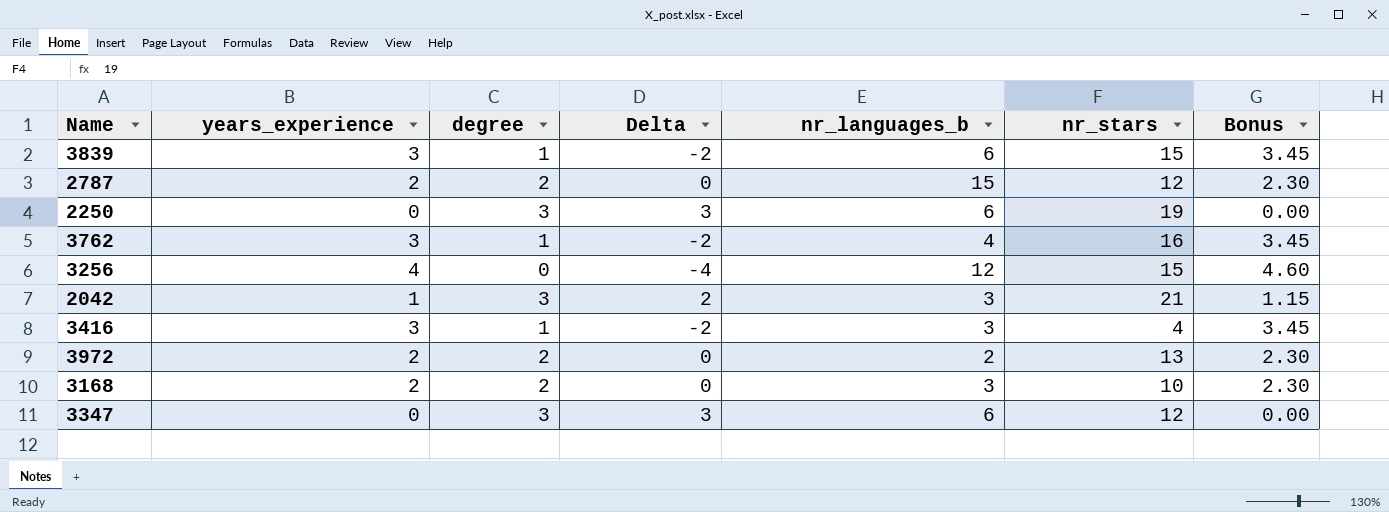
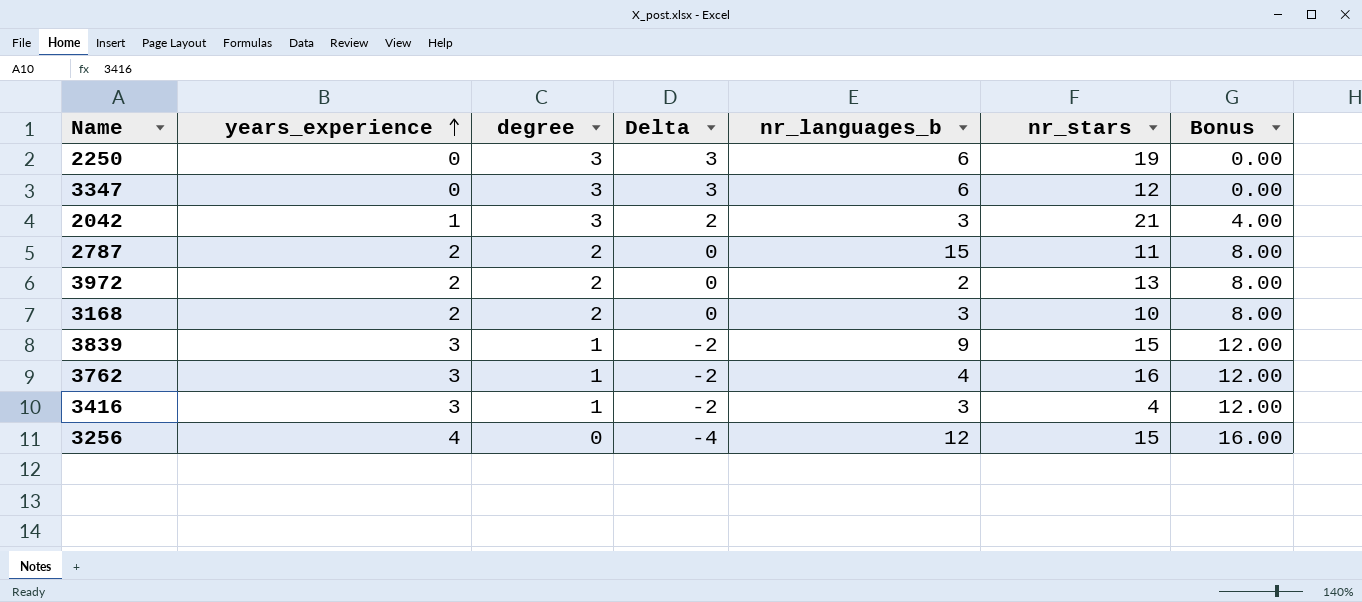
row order: none -> years_experience ascending
column Bonus | formula: [years_experience] * 1.15 -> [years_experience] * 4
2787 | nr_stars: 12 -> 11
3839 | nr_languages_b: 6 -> 9

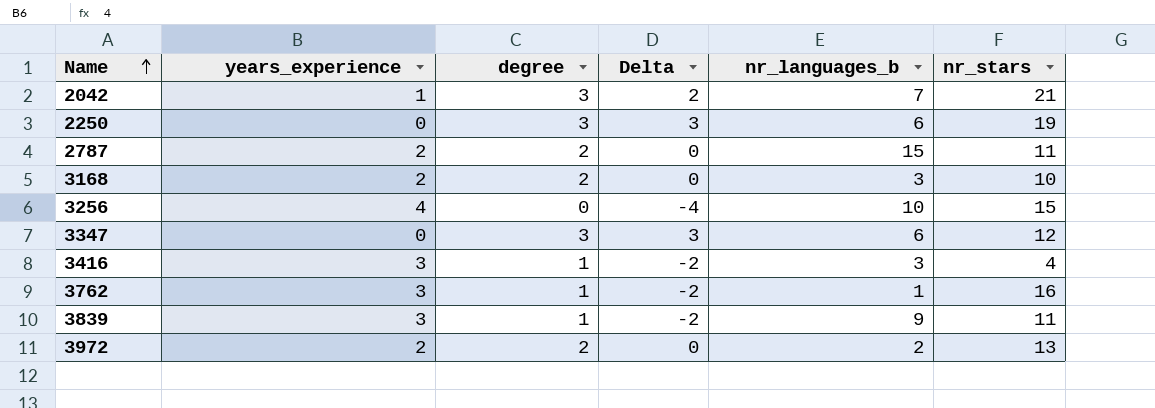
row order: years_experience ascending -> Name ascending
column Bonus | formula: [years_experience] * 4 -> none
2042 | nr_languages_b: 3 -> 7
3256 | nr_languages_b: 12 -> 10
3762 | nr_languages_b: 4 -> 1
3839 | nr_stars: 15 -> 11

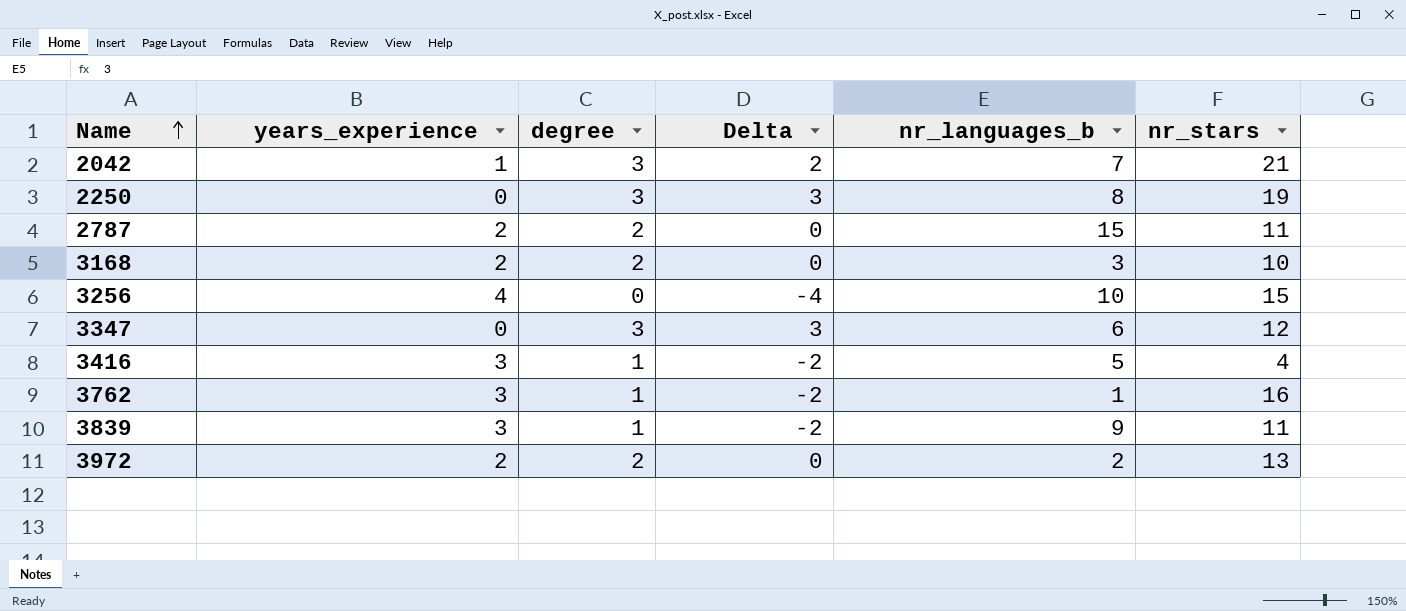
2250 | nr_languages_b: 6 -> 8
3416 | nr_languages_b: 3 -> 5

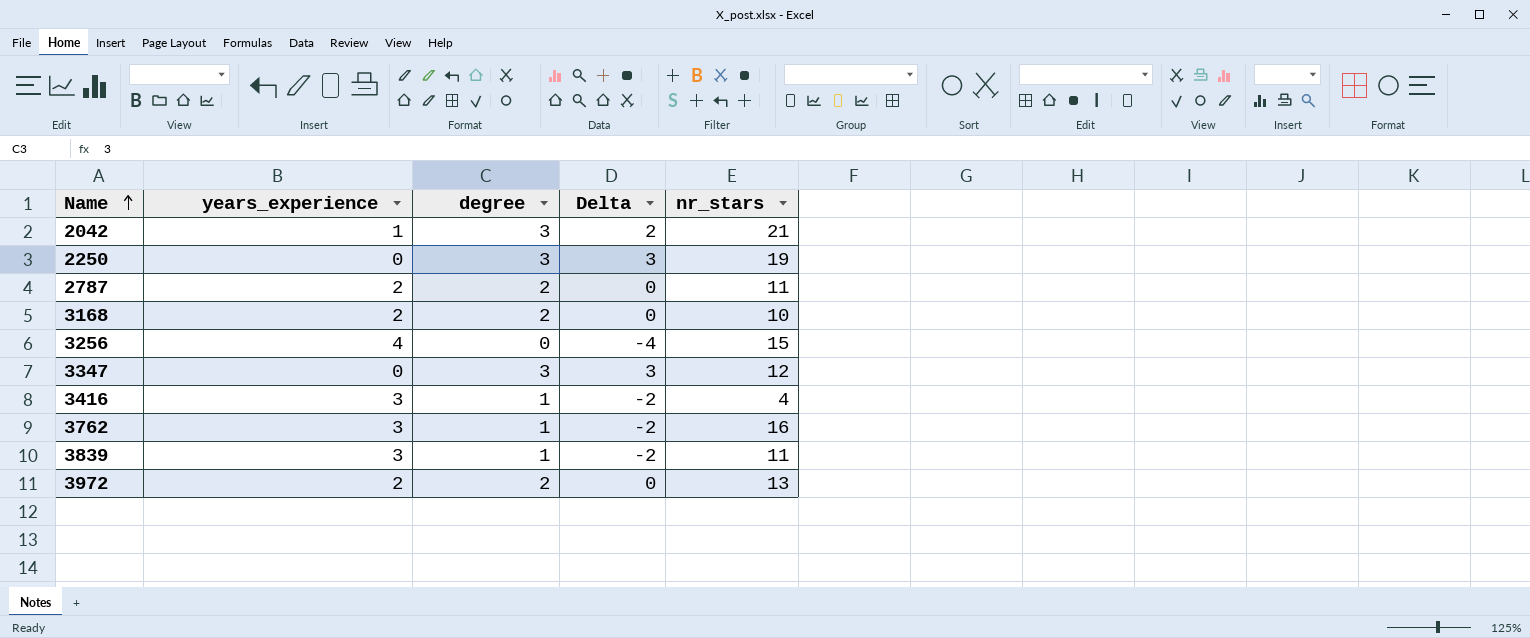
column nr_languages_b | position: 5 -> none

